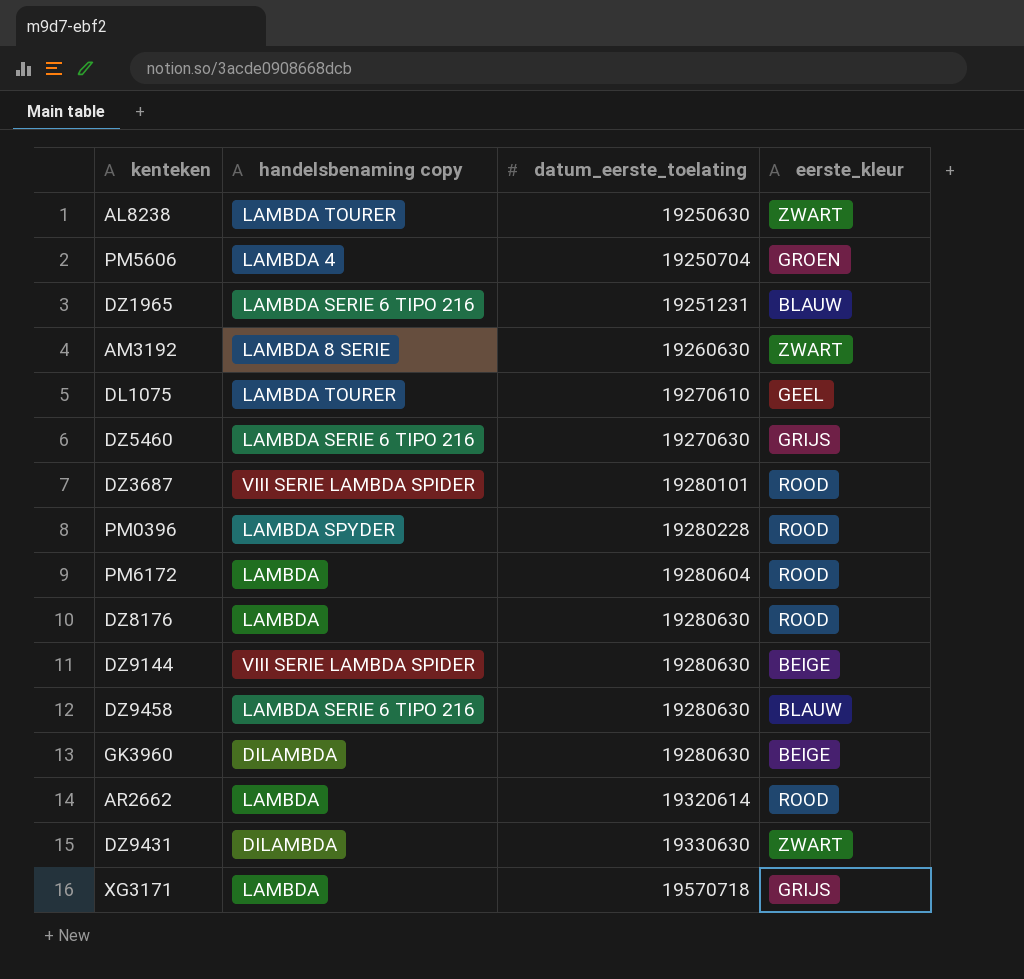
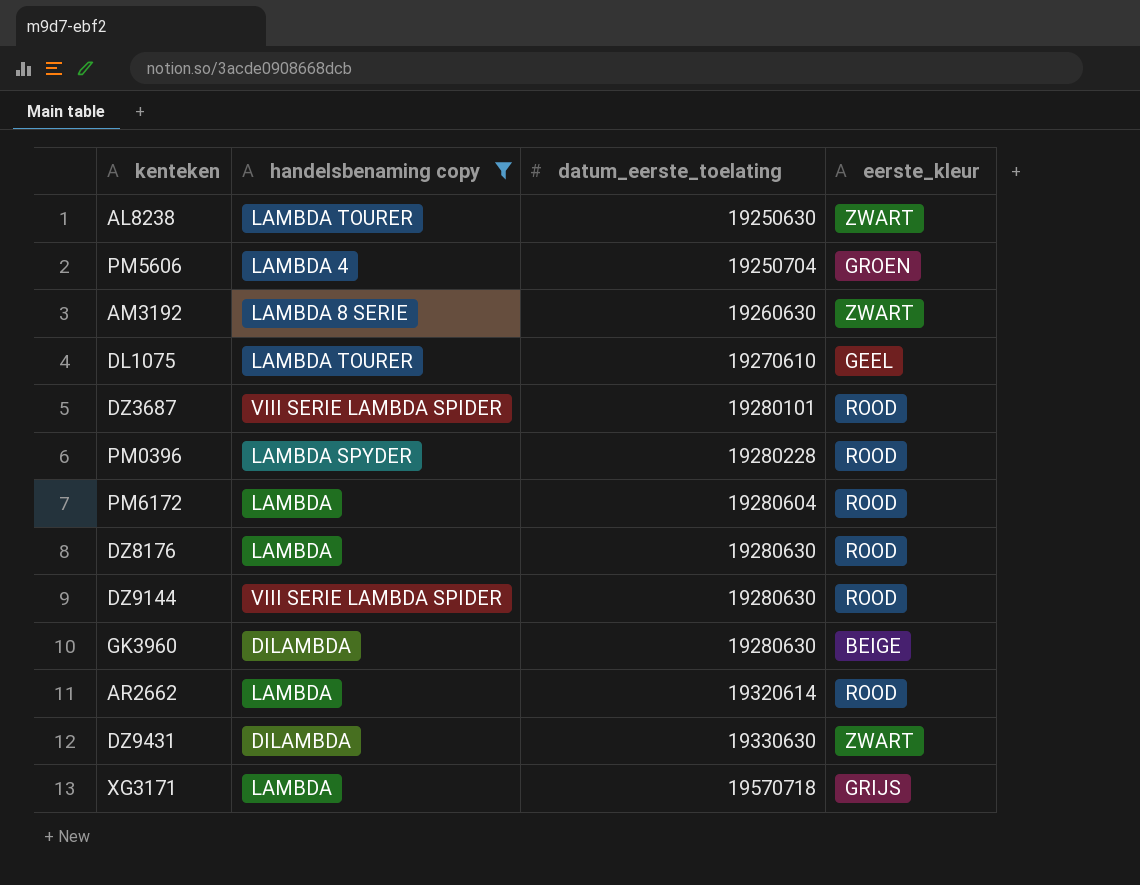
filter: none -> handelsbenaming copy != LAMBDA SERIE 6 TIPO 216
DZ9144 | eerste_kleur: BEIGE -> ROOD

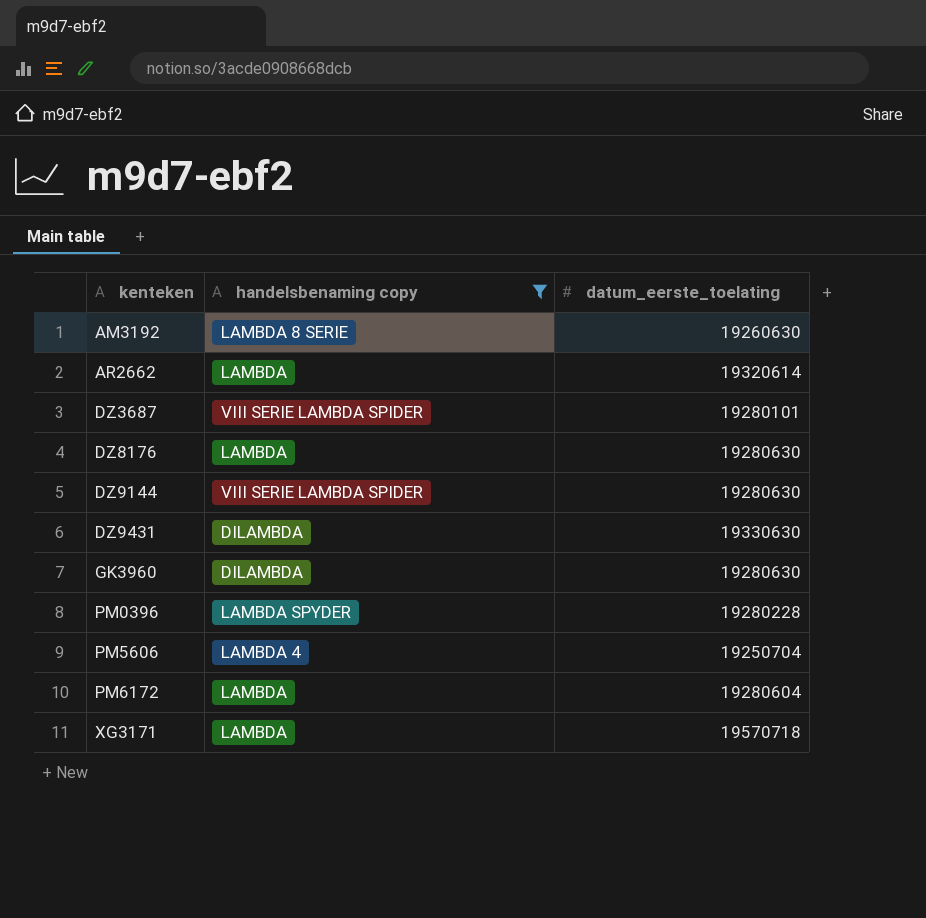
row order: datum_eerste_toelating ascending -> kenteken ascending
column eerste_kleur | position: 4 -> none
row AL8238: LAMBDA TOURER | 19250630 | ZWART -> none
row DL1075: LAMBDA TOURER | 19270610 | GEEL -> none

